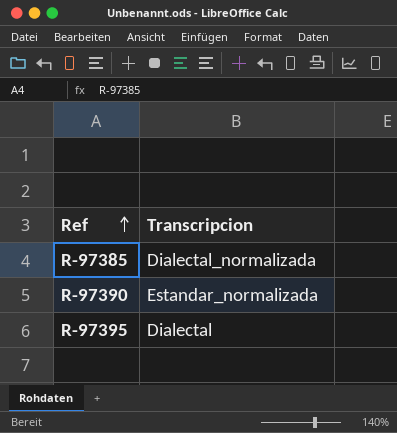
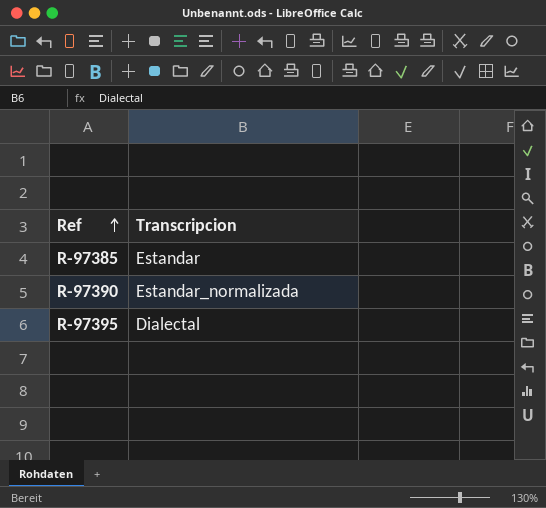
R-97385 | Transcripcion: Dialectal_normalizada -> Estandar

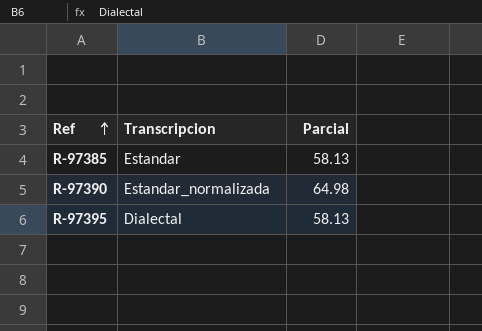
column Parcial | position: none -> 3

